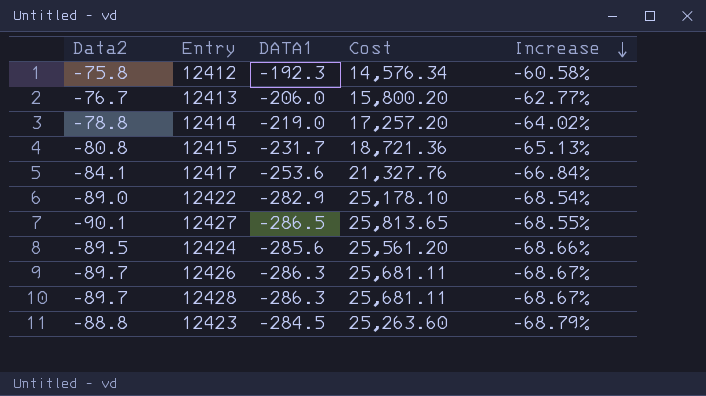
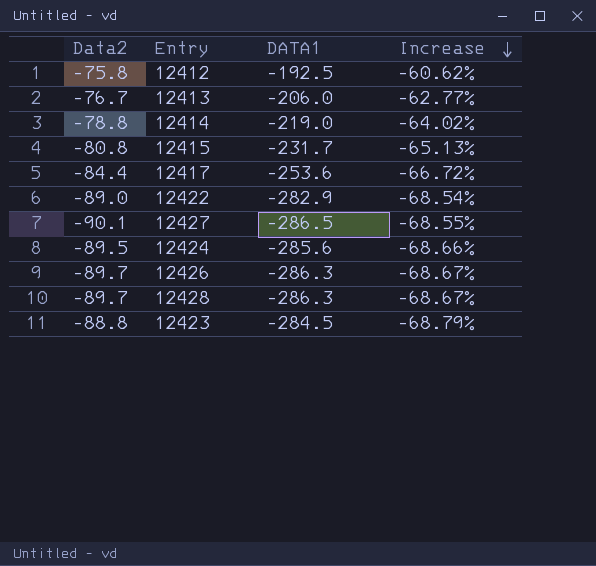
column Cost | formula: [Data2] * [DATA1] -> none
12412 | DATA1: -192.3 -> -192.5
12412 | Increase: -60.58% -> -60.62%
12417 | Data2: -84.1 -> -84.4
12417 | Increase: -66.84% -> -66.72%

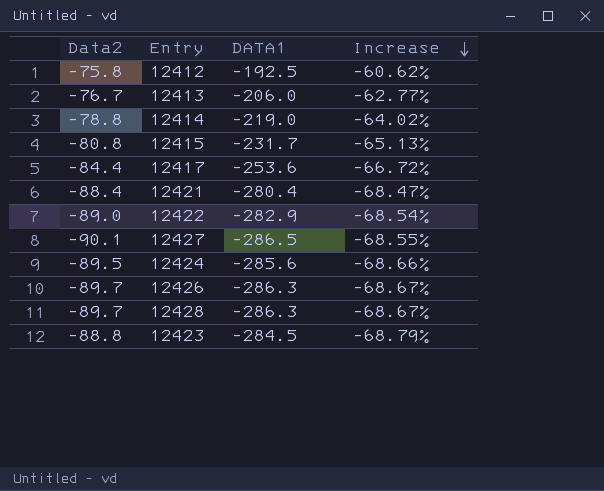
row 12421: none -> -88.4 | -280.4 | -68.47%

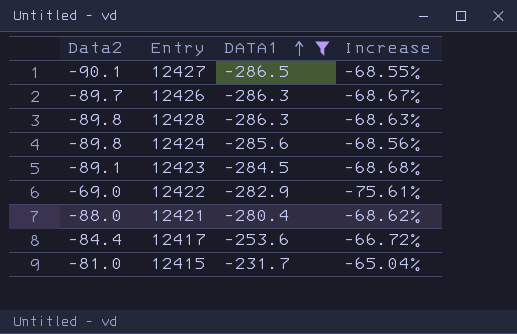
filter: none -> DATA1 <= -231.7
row order: Increase descending -> DATA1 ascending
12428 | Data2: -89.7 -> -89.8
12428 | Increase: -68.67% -> -68.63%
12424 | Data2: -89.5 -> -89.8
12424 | Increase: -68.66% -> -68.56%
12423 | Data2: -88.8 -> -89.1
12423 | Increase: -68.79% -> -68.68%
12422 | Data2: -89.0 -> -69.0
12422 | Increase: -68.54% -> -75.61%
12421 | Data2: -88.4 -> -88.0
12421 | Increase: -68.47% -> -68.62%
12415 | Data2: -80.8 -> -81.0
12415 | Increase: -65.13% -> -65.04%

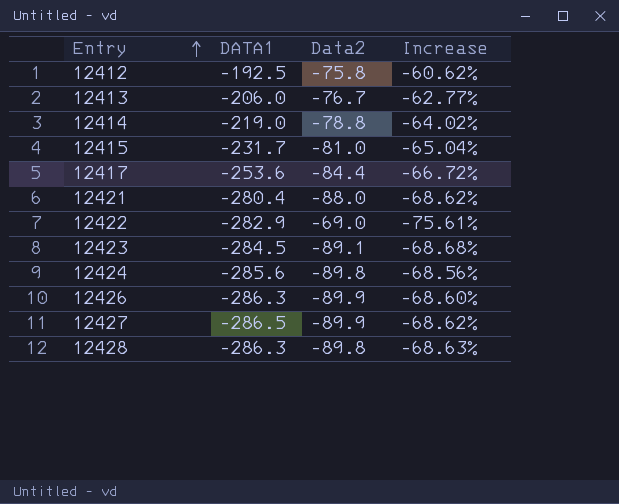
filter: DATA1 <= -231.7 -> none
row order: DATA1 ascending -> Entry ascending
column Data2 | position: 1 -> 3
12426 | Data2: -89.7 -> -89.9
12426 | Increase: -68.67% -> -68.60%
12427 | Data2: -90.1 -> -89.9
12427 | Increase: -68.55% -> -68.62%

